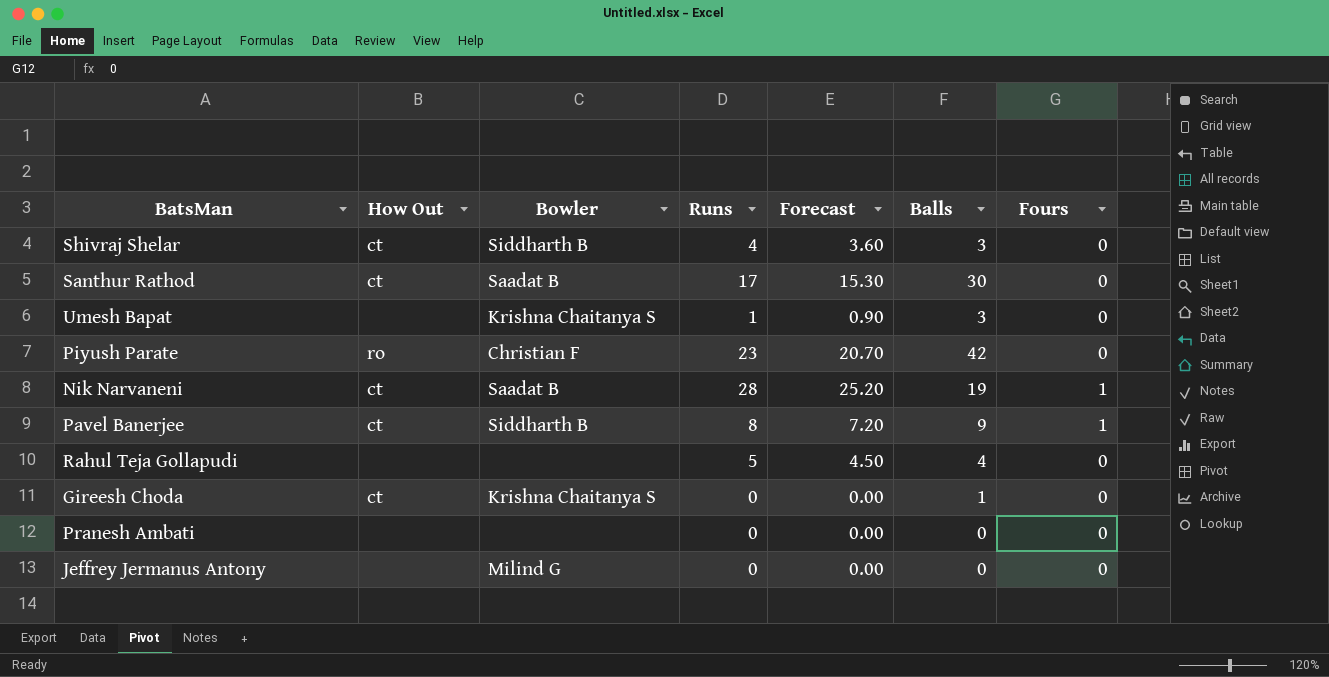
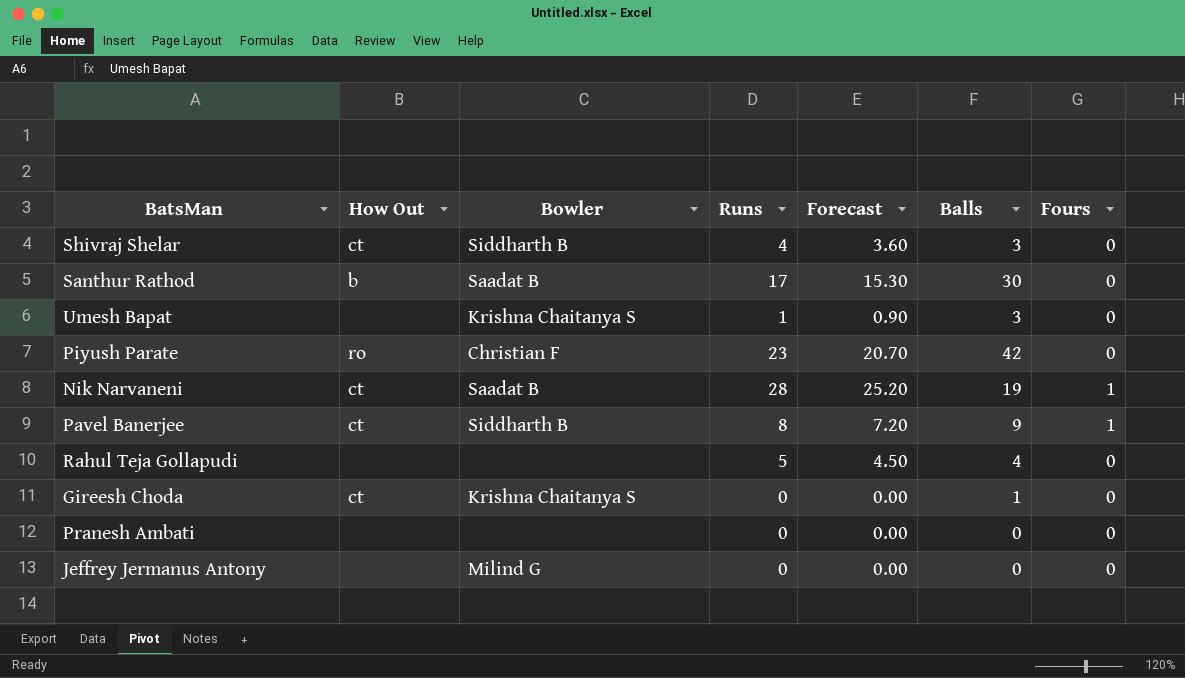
Santhur Rathod | How Out: ct -> b

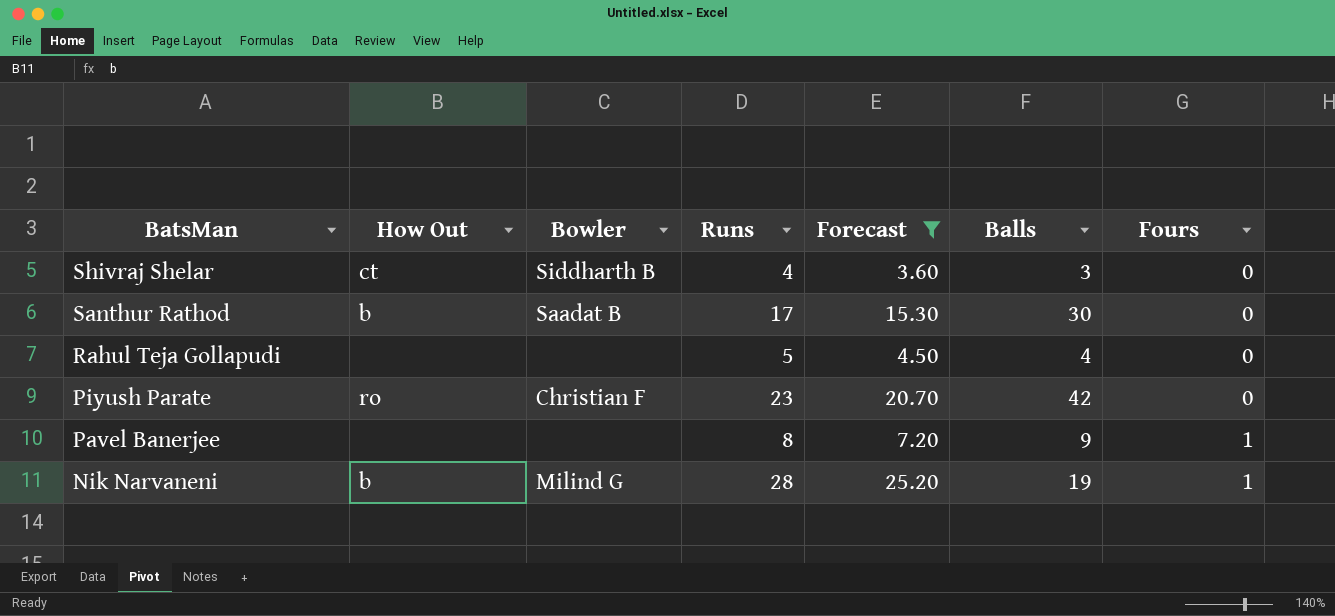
filter: none -> Forecast >= 3.60
row order: none -> BatsMan descending
Pavel Banerjee | How Out: ct -> none
Pavel Banerjee | Bowler: Siddharth B -> none
Nik Narvaneni | How Out: ct -> b
Nik Narvaneni | Bowler: Saadat B -> Milind G

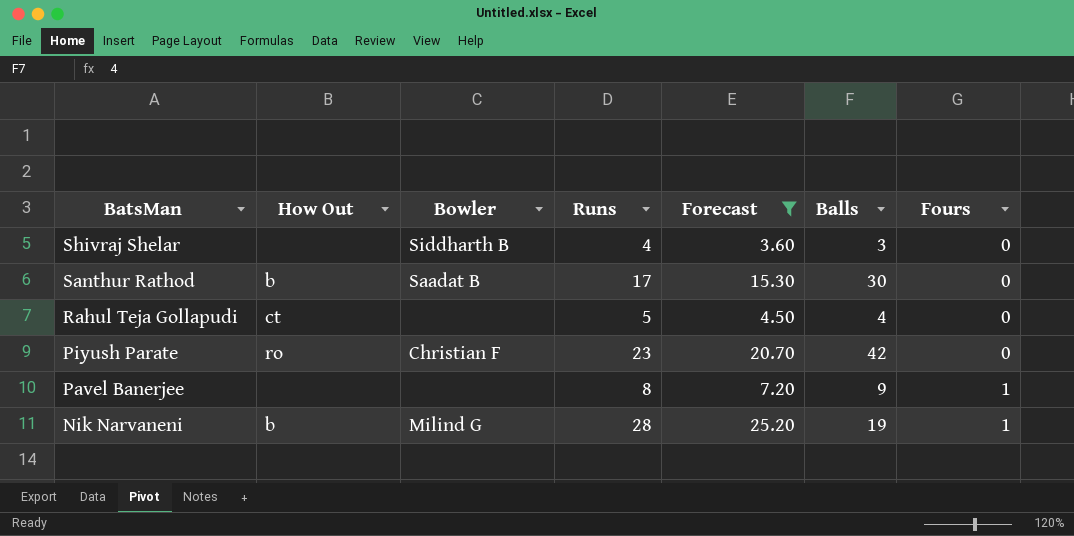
Shivraj Shelar | How Out: ct -> none
Rahul Teja Gollapudi | How Out: none -> ct

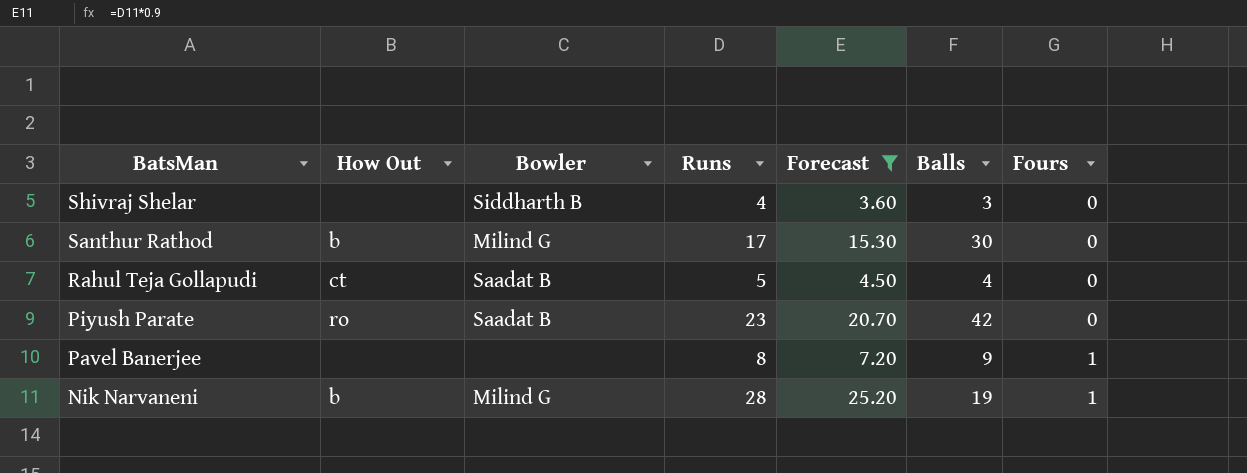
Santhur Rathod | Bowler: Saadat B -> Milind G
Rahul Teja Gollapudi | Bowler: none -> Saadat B
Piyush Parate | Bowler: Christian F -> Saadat B

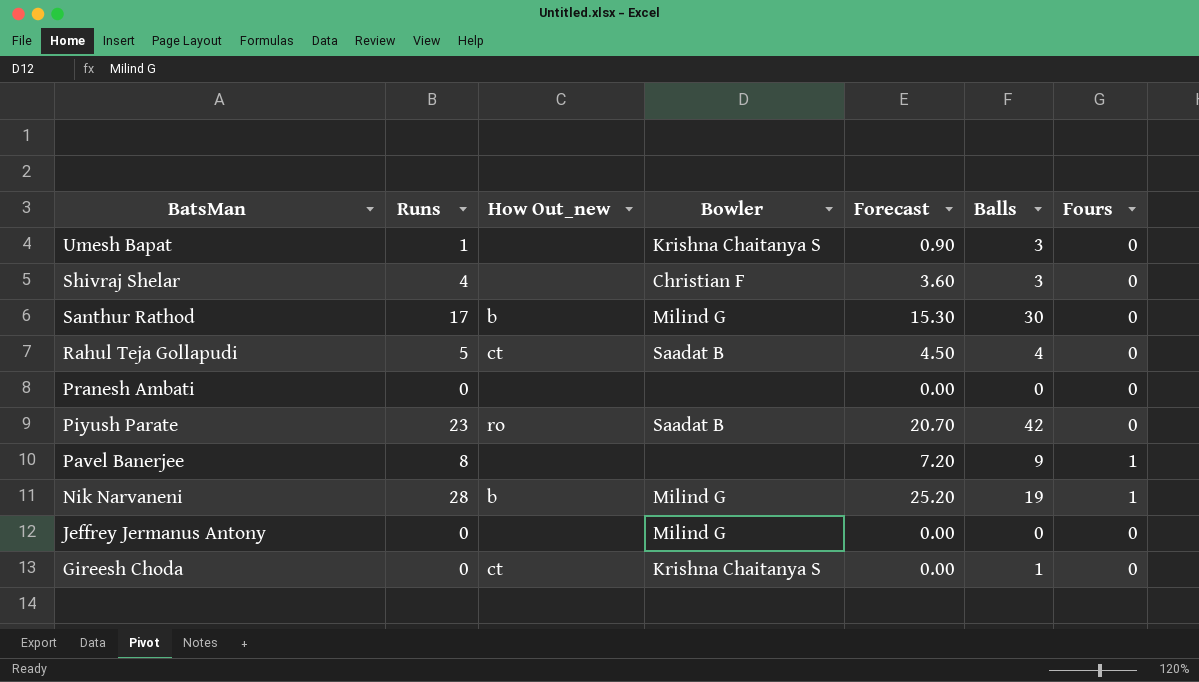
filter: Forecast >= 3.60 -> none
column Runs | position: 4 -> 2
column name: How Out -> How Out_new
Shivraj Shelar | Bowler: Siddharth B -> Christian F

